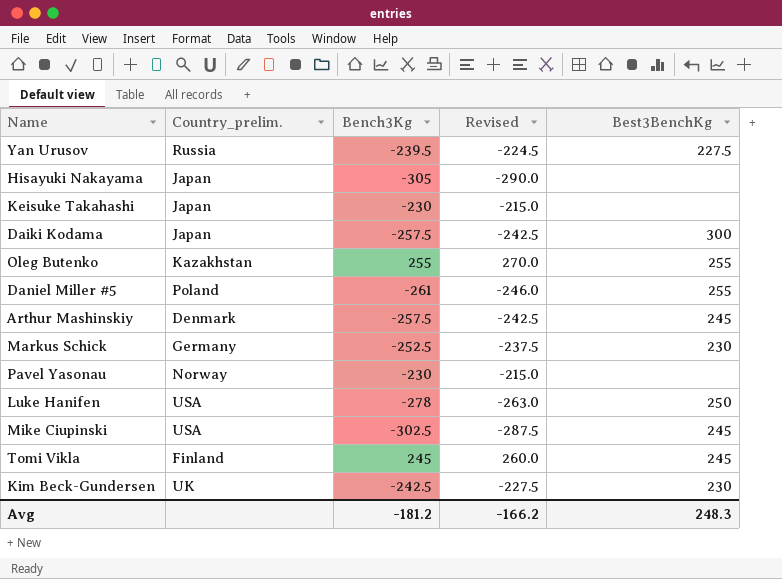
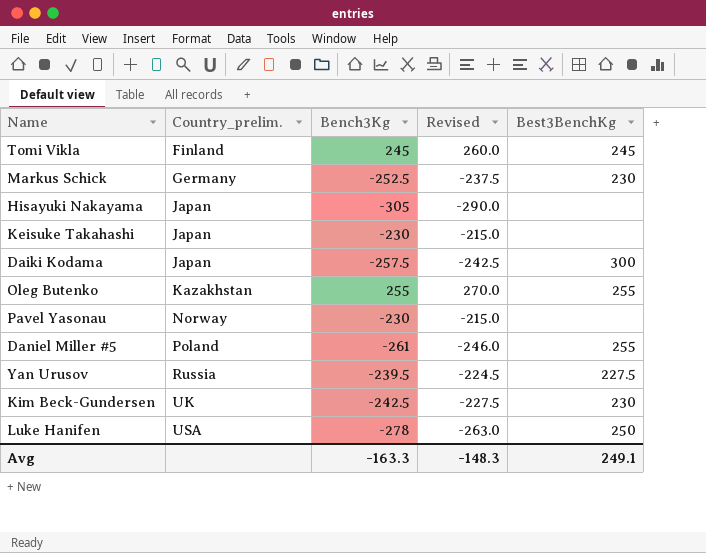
row order: none -> Country_prelim. ascending
row Arthur Mashinskiy: Denmark | -257.5 | -242.5 | 245 -> none
row Mike Ciupinski: USA | -302.5 | -287.5 | 245 -> none
Avg | Bench3Kg: -181.2 -> -163.3
Avg | Revised: -166.2 -> -148.3
Avg | Best3BenchKg: 248.3 -> 249.1

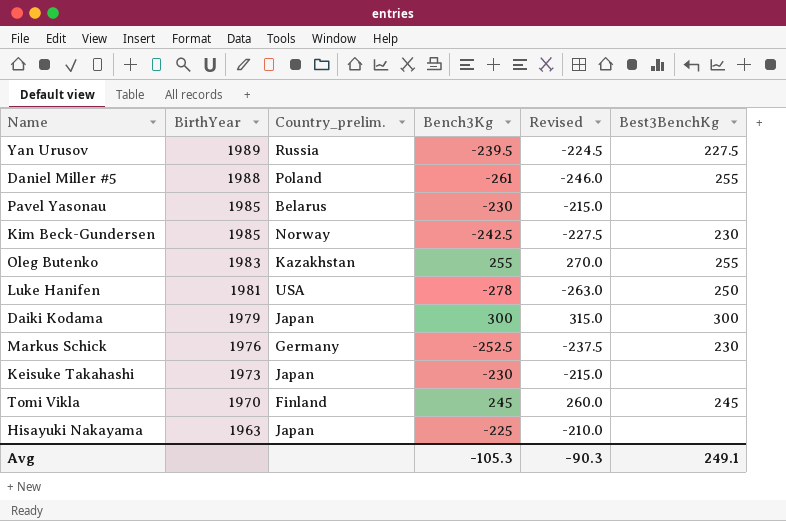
row order: Country_prelim. ascending -> BirthYear descending
column BirthYear | position: none -> 2
Pavel Yasonau | Country_prelim.: Norway -> Belarus
Kim Beck-Gundersen | Country_prelim.: UK -> Norway
Daiki Kodama | Bench3Kg: -257.5 -> 300
Daiki Kodama | Revised: -242.5 -> 315.0
Hisayuki Nakayama | Bench3Kg: -305 -> -225
Hisayuki Nakayama | Revised: -290.0 -> -210.0
Avg | Bench3Kg: -163.3 -> -105.3
Avg | Revised: -148.3 -> -90.3

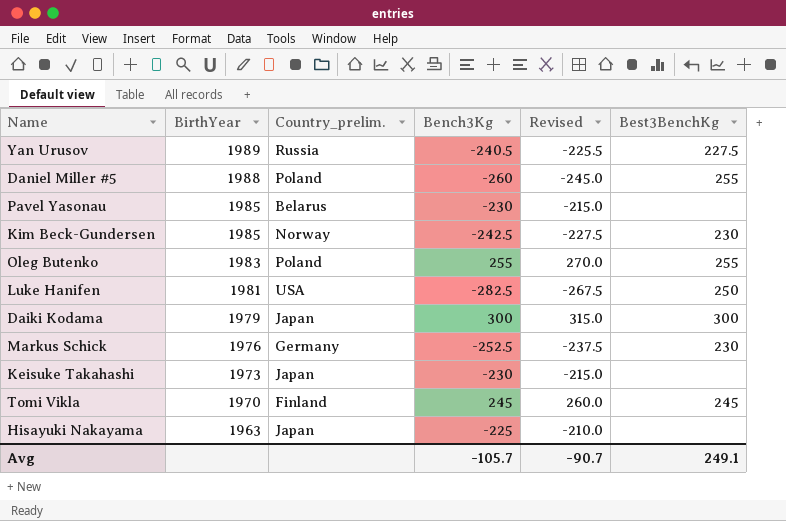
Yan Urusov | Bench3Kg: -239.5 -> -240.5
Yan Urusov | Revised: -224.5 -> -225.5
Daniel Miller #5 | Bench3Kg: -261 -> -260
Daniel Miller #5 | Revised: -246.0 -> -245.0
Oleg Butenko | Country_prelim.: Kazakhstan -> Poland
Luke Hanifen | Bench3Kg: -278 -> -282.5
Luke Hanifen | Revised: -263.0 -> -267.5
Avg | Bench3Kg: -105.3 -> -105.7
Avg | Revised: -90.3 -> -90.7

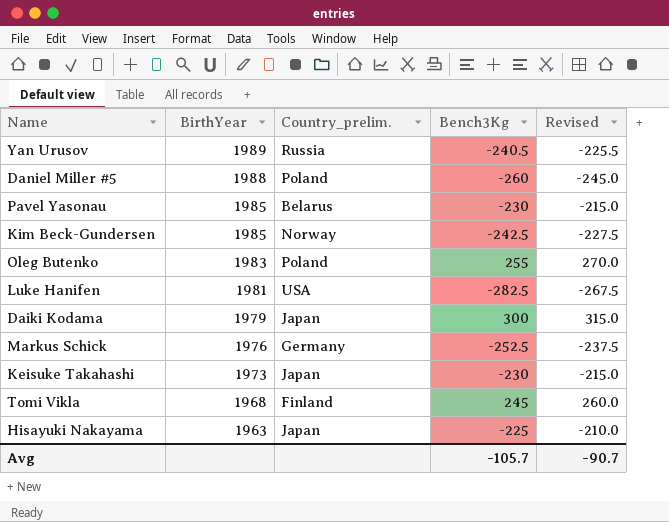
column Best3BenchKg | position: 6 -> none
Tomi Vikla | BirthYear: 1970 -> 1968

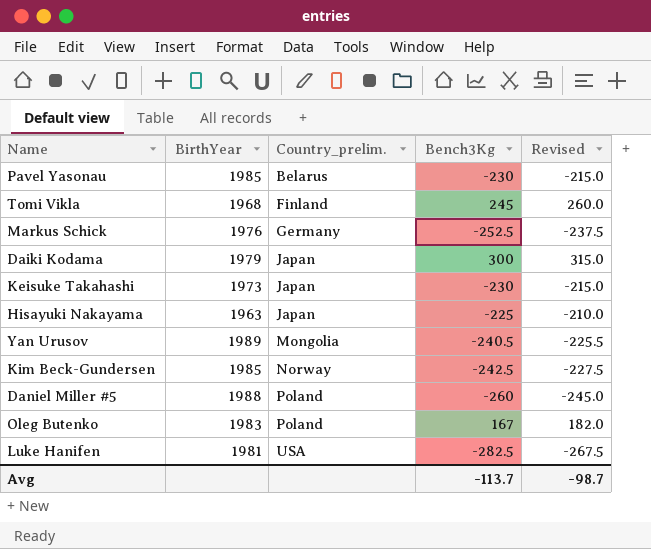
row order: BirthYear descending -> Country_prelim. ascending
Yan Urusov | Country_prelim.: Russia -> Mongolia
Oleg Butenko | Bench3Kg: 255 -> 167
Oleg Butenko | Revised: 270.0 -> 182.0
Avg | Bench3Kg: -105.7 -> -113.7
Avg | Revised: -90.7 -> -98.7

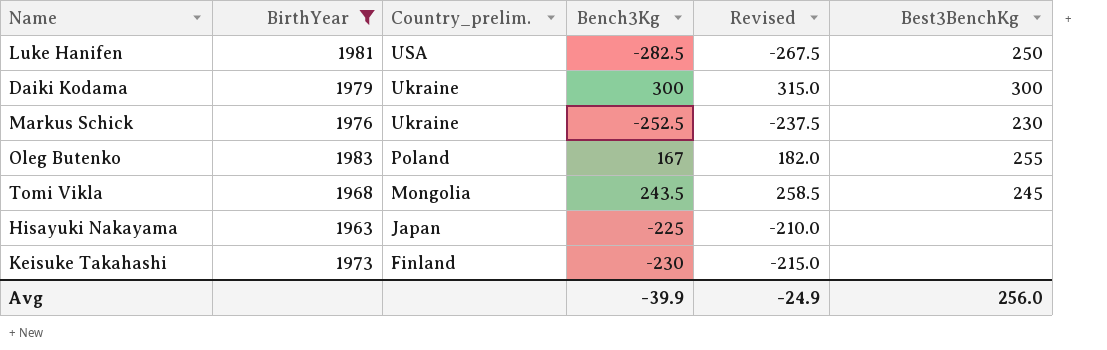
filter: none -> BirthYear <= 1983
row order: Country_prelim. ascending -> Country_prelim. descending
column Best3BenchKg | position: none -> 6
Daiki Kodama | Country_prelim.: Japan -> Ukraine
Markus Schick | Country_prelim.: Germany -> Ukraine
Tomi Vikla | Country_prelim.: Finland -> Mongolia
Tomi Vikla | Bench3Kg: 245 -> 243.5
Tomi Vikla | Revised: 260.0 -> 258.5
Keisuke Takahashi | Country_prelim.: Japan -> Finland
Avg | Bench3Kg: -113.7 -> -39.9
Avg | Revised: -98.7 -> -24.9

